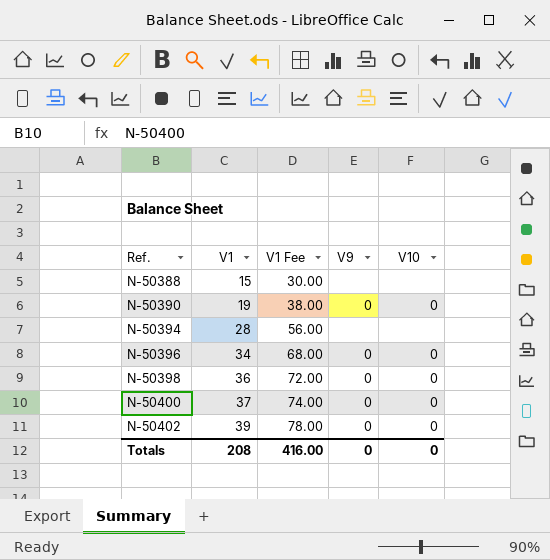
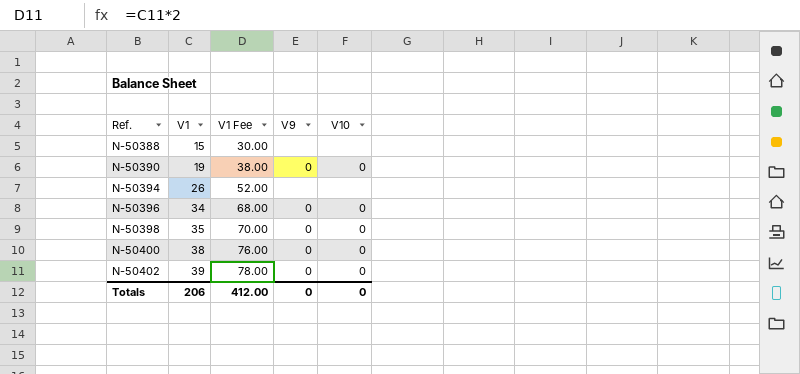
N-50394 | V1: 28 -> 26
N-50394 | V1 Fee: 56.00 -> 52.00
N-50398 | V1: 36 -> 35
N-50398 | V1 Fee: 72.00 -> 70.00
N-50400 | V1: 37 -> 38
N-50400 | V1 Fee: 74.00 -> 76.00
Totals | V1: 208 -> 206
Totals | V1 Fee: 416.00 -> 412.00

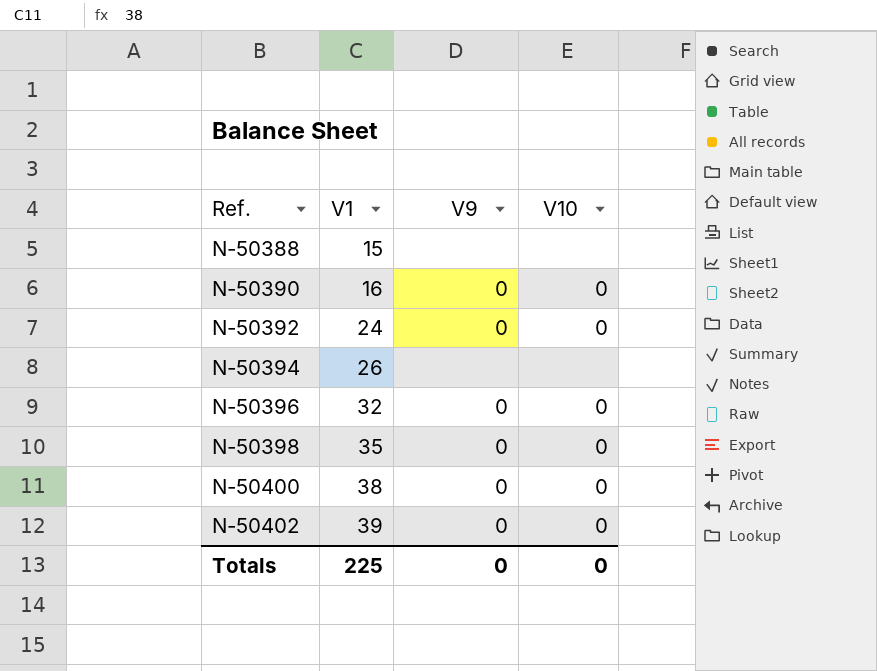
column V1 Fee | formula: [V1] * 2 -> none
N-50390 | V1: 19 -> 16
row N-50392: none -> 24 | 0 | 0
N-50396 | V1: 34 -> 32
Totals | V1: 206 -> 225

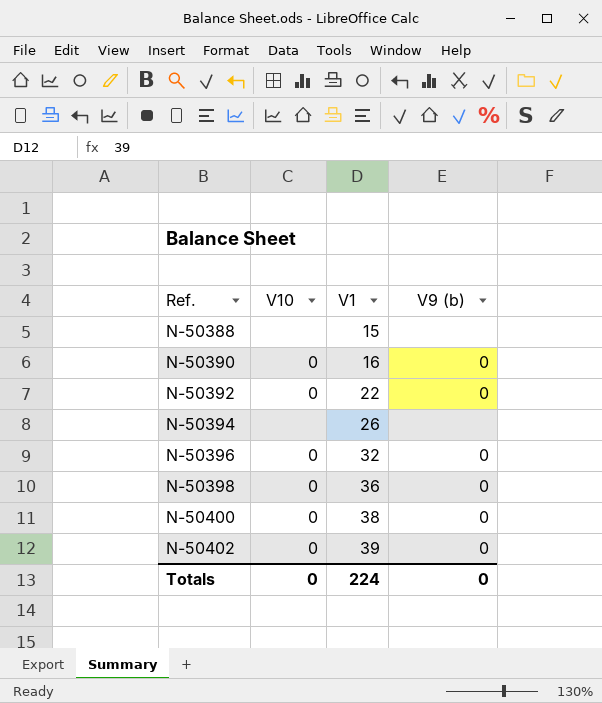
column V10 | position: 4 -> 2
column name: V9 -> V9 (b)
N-50392 | V1: 24 -> 22
N-50398 | V1: 35 -> 36
Totals | V1: 225 -> 224

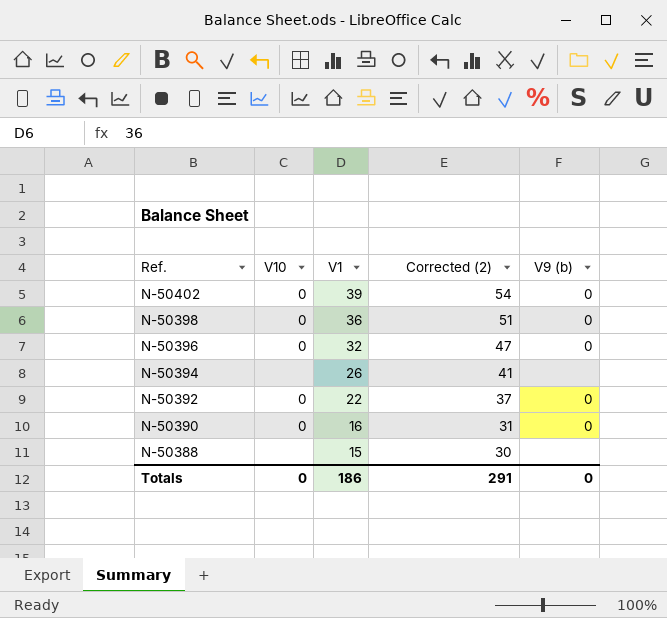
row order: Ref. ascending -> Ref. descending
column Corrected (2) | formula: none -> [V1] + 15
row N-50400: 0 | 38 | 0 -> none
Totals | V1: 224 -> 186

